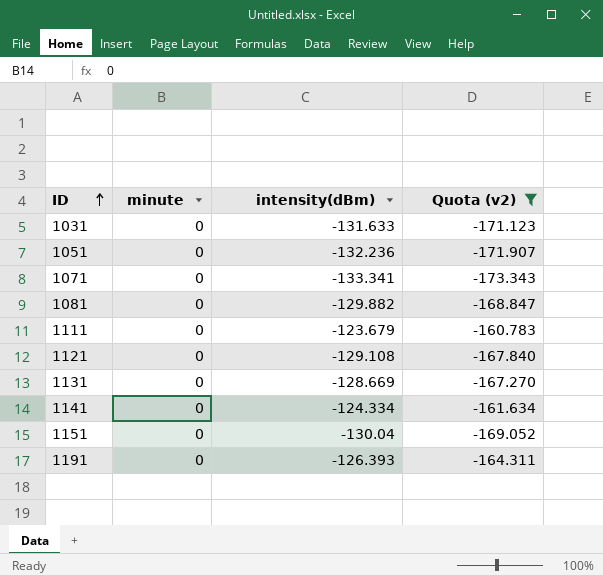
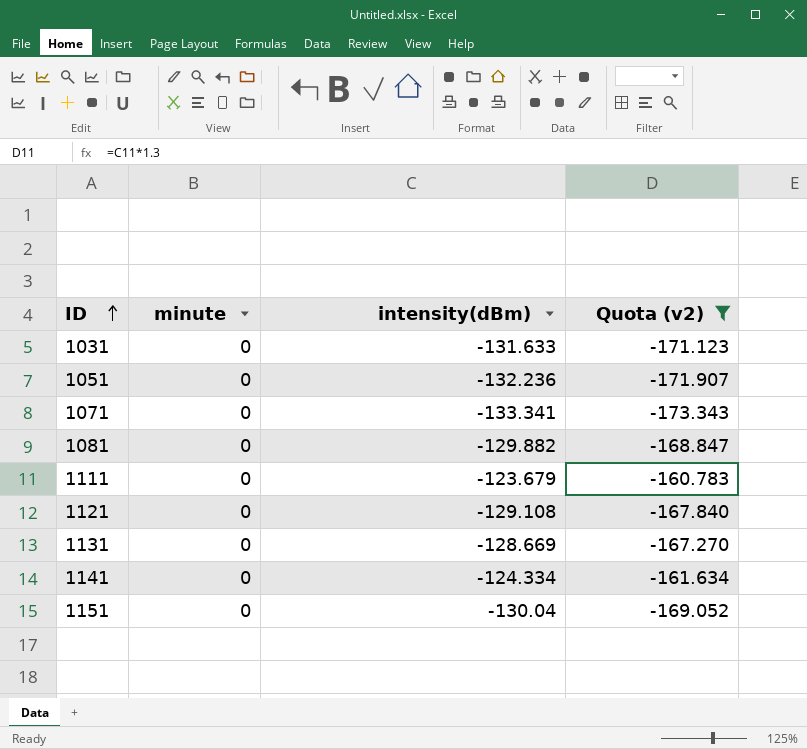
row 1191: 0 | -126.393 | -164.311 -> none

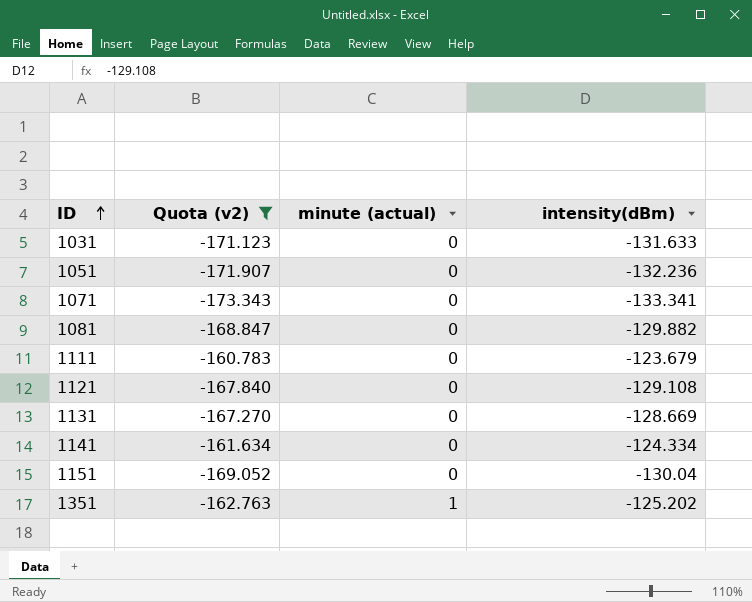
column Quota (v2) | position: 4 -> 2
column name: minute -> minute (actual)
row 1351: none -> -162.763 | 1 | -125.202

